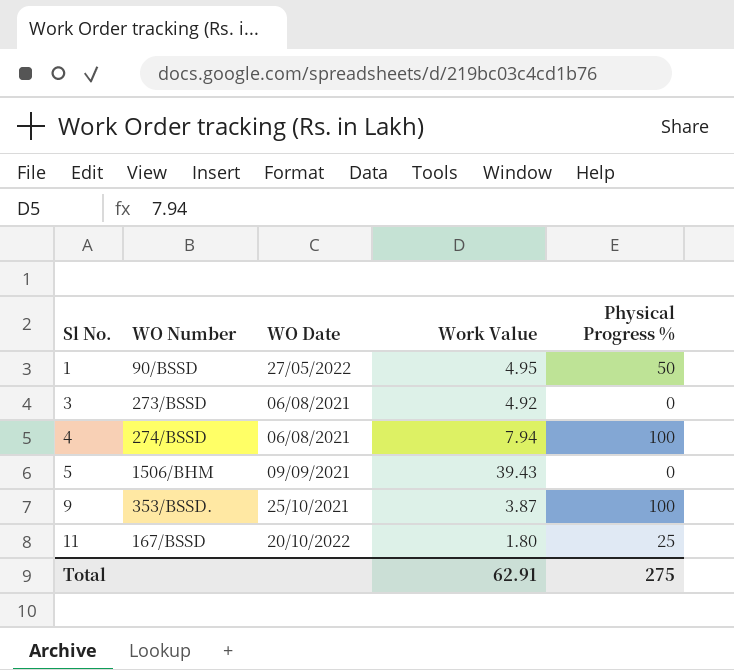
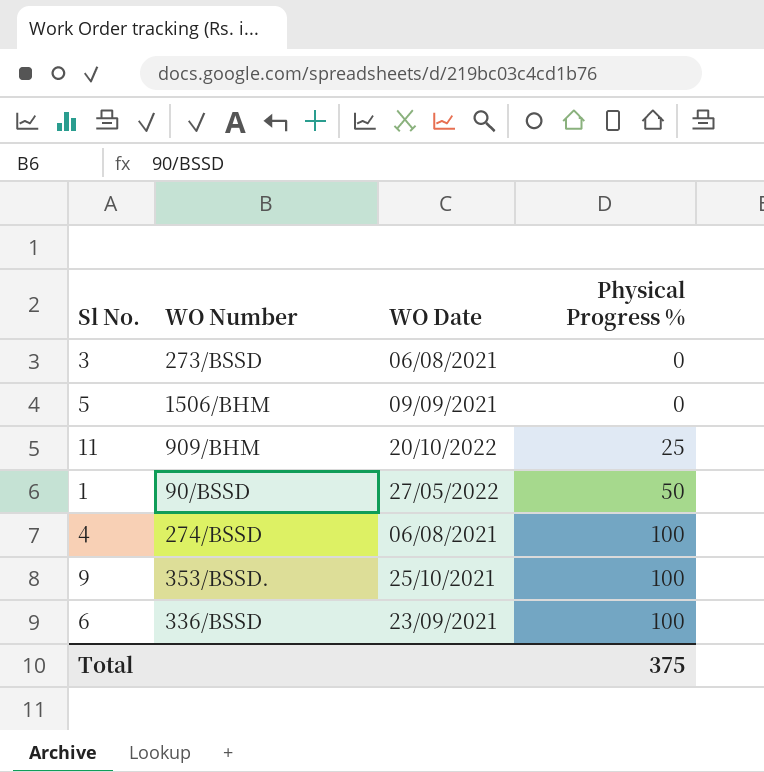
row order: Sl No. ascending -> Physical Progress % ascending
column Work Value | position: 4 -> none
11 | WO Number: 167/BSSD -> 909/BHM
row 6: none -> 336/BSSD | 23/09/2021 | 100
Total | Physical Progress %: 275 -> 375

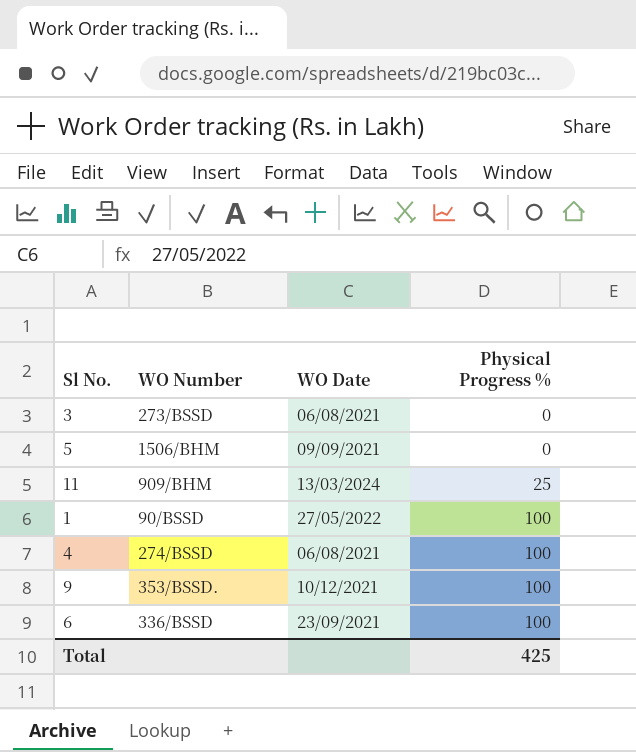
11 | WO Date: 20/10/2022 -> 13/03/2024
1 | Physical Progress %: 50 -> 100
9 | WO Date: 25/10/2021 -> 10/12/2021
Total | Physical Progress %: 375 -> 425

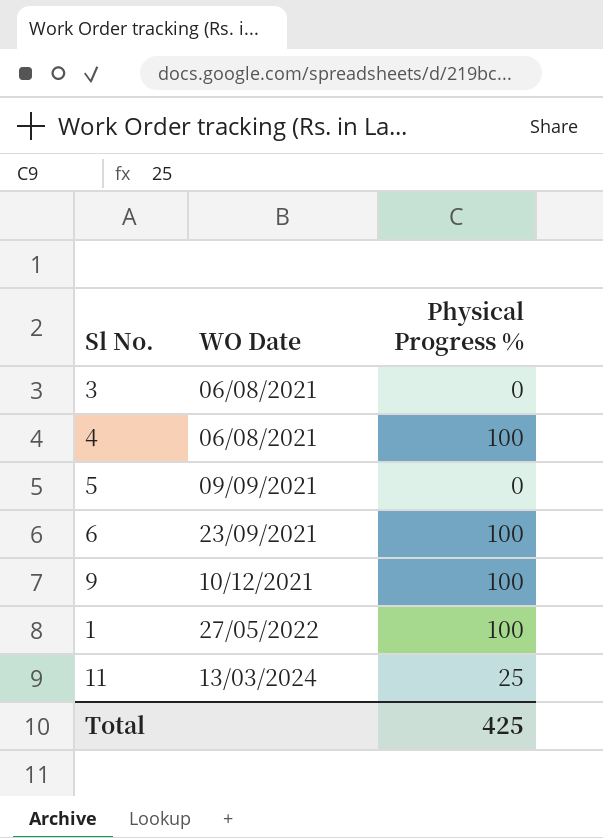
row order: Physical Progress % ascending -> WO Date ascending
column WO Number | position: 2 -> none

